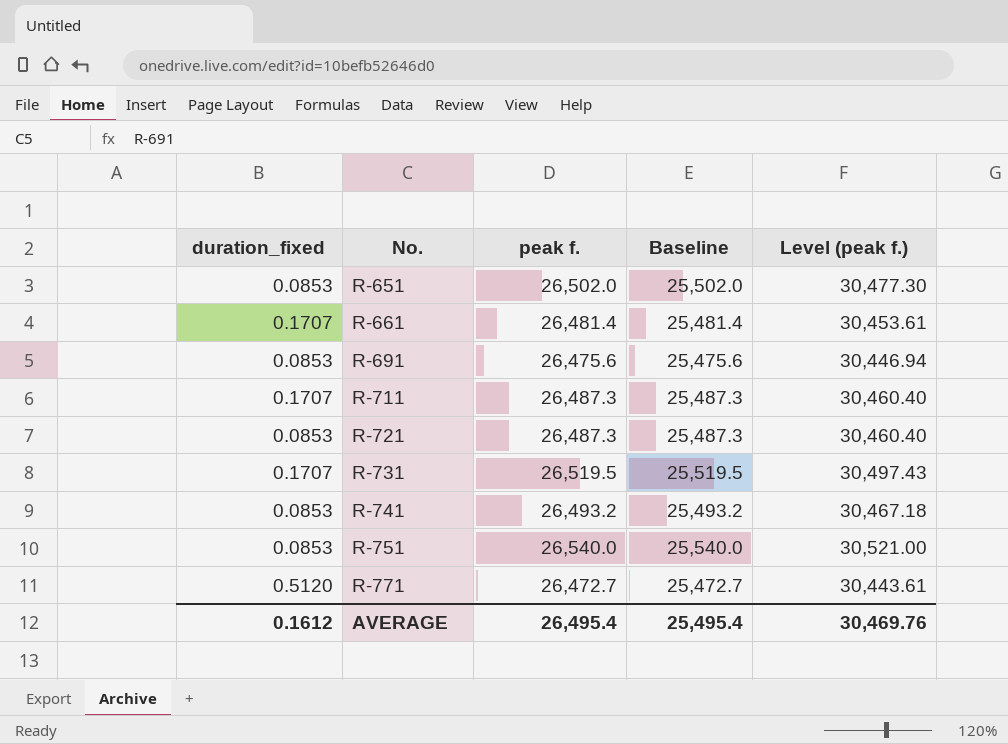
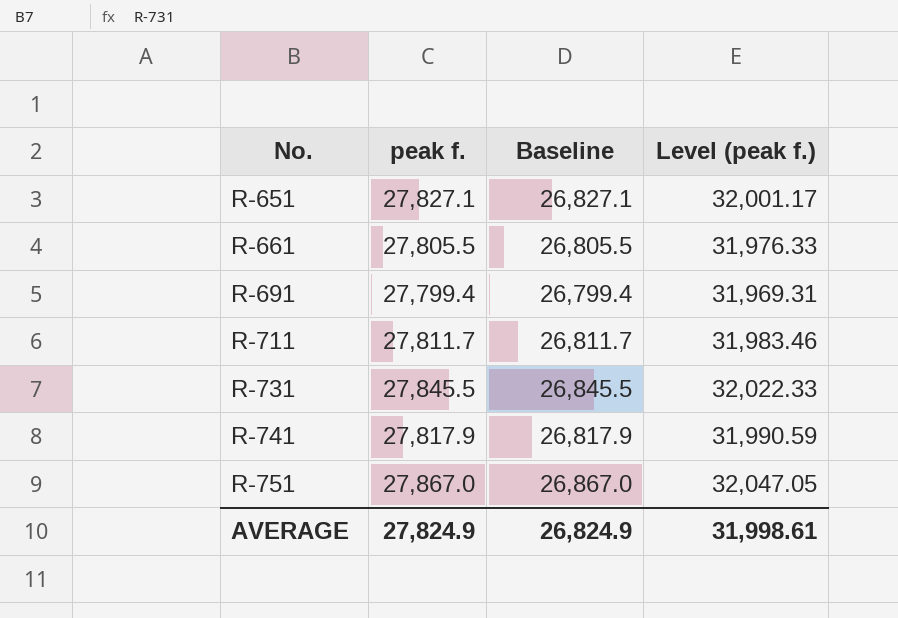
column duration_fixed | position: 1 -> none
row R-721: 0.0853 | 26,487.3 | 25,487.3 | 30,460.40 -> none
row R-771: 0.5120 | 26,472.7 | 25,472.7 | 30,443.61 -> none
R-651 | peak f.: 26,502.0 -> 27,827.1
R-651 | Baseline: 25,502.0 -> 26,827.1
R-651 | Level (peak f.): 30,477.30 -> 32,001.17
R-661 | peak f.: 26,481.4 -> 27,805.5
R-661 | Baseline: 25,481.4 -> 26,805.5
R-661 | Level (peak f.): 30,453.61 -> 31,976.33
R-691 | peak f.: 26,475.6 -> 27,799.4
R-691 | Baseline: 25,475.6 -> 26,799.4
R-691 | Level (peak f.): 30,446.94 -> 31,969.31
R-711 | peak f.: 26,487.3 -> 27,811.7
R-711 | Baseline: 25,487.3 -> 26,811.7
R-711 | Level (peak f.): 30,460.40 -> 31,983.46
R-731 | peak f.: 26,519.5 -> 27,845.5
R-731 | Baseline: 25,519.5 -> 26,845.5
R-731 | Level (peak f.): 30,497.43 -> 32,022.33
R-741 | peak f.: 26,493.2 -> 27,817.9
R-741 | Baseline: 25,493.2 -> 26,817.9
R-741 | Level (peak f.): 30,467.18 -> 31,990.59
R-751 | peak f.: 26,540.0 -> 27,867.0
R-751 | Baseline: 25,540.0 -> 26,867.0
R-751 | Level (peak f.): 30,521.00 -> 32,047.05
AVERAGE | peak f.: 26,495.4 -> 27,824.9
AVERAGE | Baseline: 25,495.4 -> 26,824.9
AVERAGE | Level (peak f.): 30,469.76 -> 31,998.61

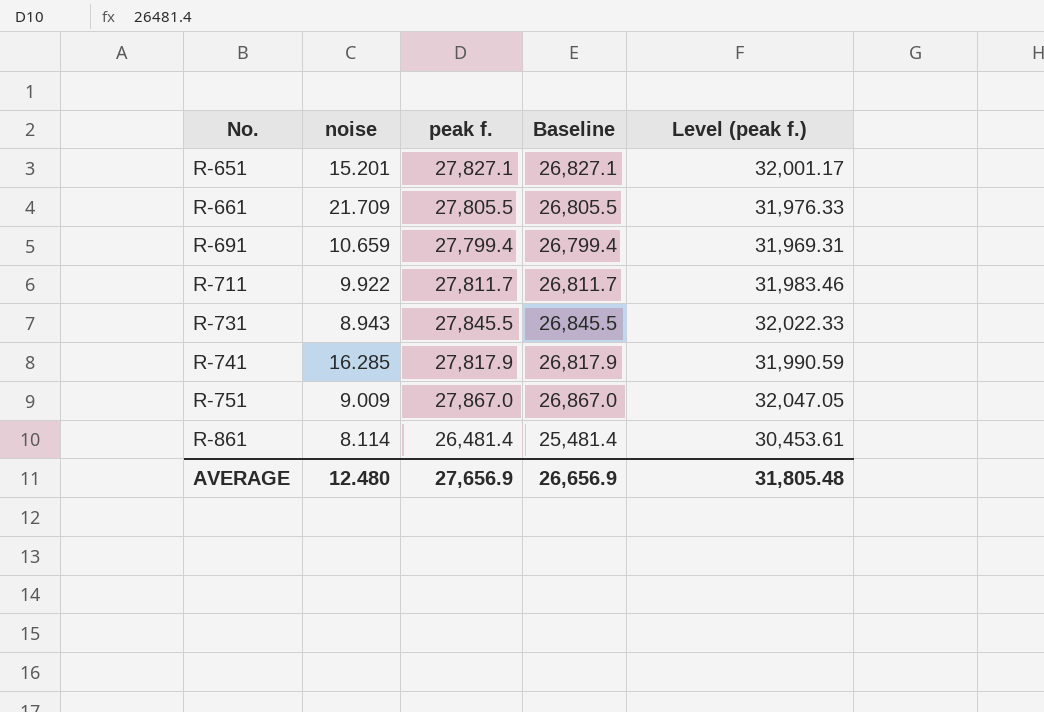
column noise | position: none -> 2
row R-861: none -> 8.114 | 26,481.4 | 25,481.4 | 30,453.61
AVERAGE | peak f.: 27,824.9 -> 27,656.9
AVERAGE | Baseline: 26,824.9 -> 26,656.9
AVERAGE | Level (peak f.): 31,998.61 -> 31,805.48

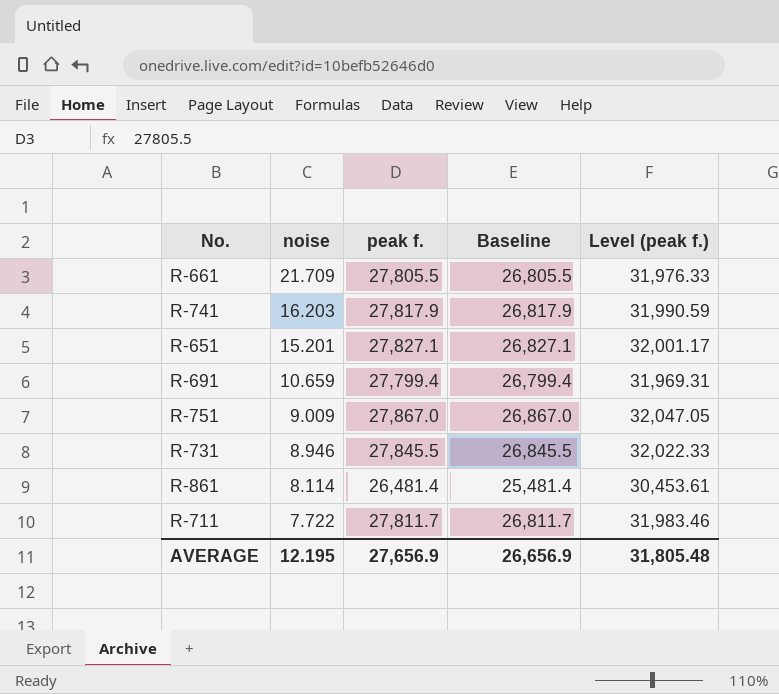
row order: No. ascending -> noise descending
R-741 | noise: 16.285 -> 16.203
R-731 | noise: 8.943 -> 8.946
R-711 | noise: 9.922 -> 7.722
AVERAGE | noise: 12.480 -> 12.195

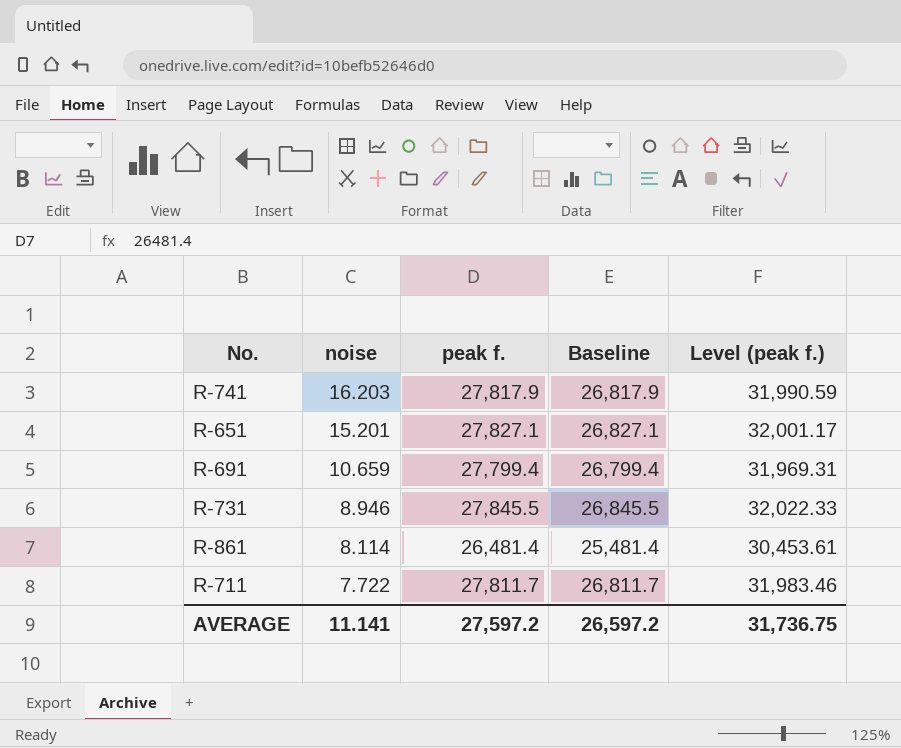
row R-661: 21.709 | 27,805.5 | 26,805.5 | 31,976.33 -> none
row R-751: 9.009 | 27,867.0 | 26,867.0 | 32,047.05 -> none
AVERAGE | noise: 12.195 -> 11.141
AVERAGE | peak f.: 27,656.9 -> 27,597.2
AVERAGE | Baseline: 26,656.9 -> 26,597.2
AVERAGE | Level (peak f.): 31,805.48 -> 31,736.75

